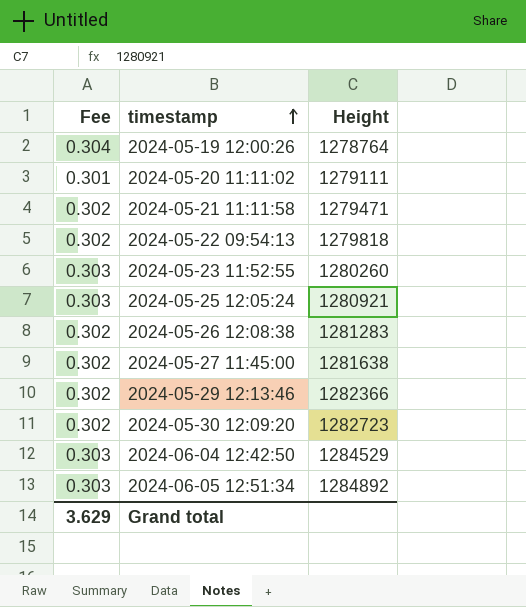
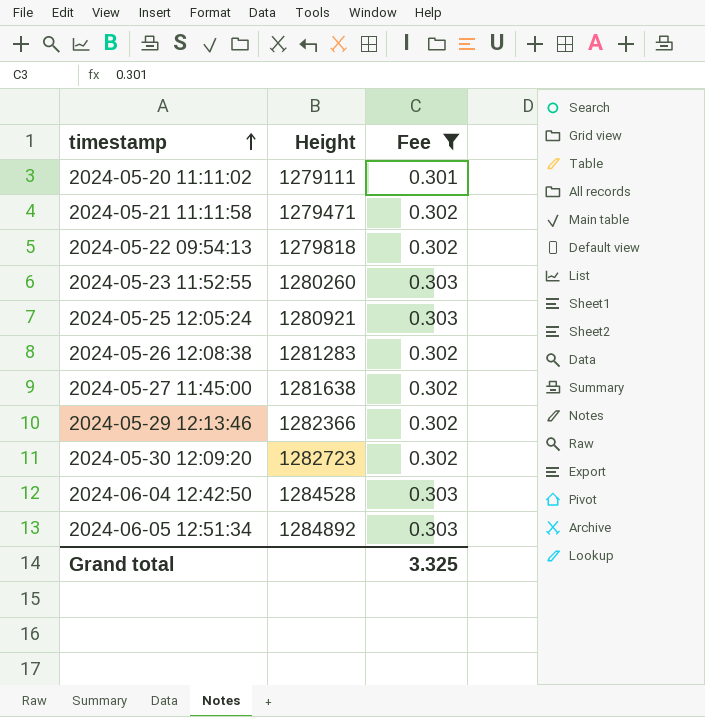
filter: none -> Fee != 0.304
column Fee | position: 1 -> 3
2024-06-04 12:42:50 | Height: 1284529 -> 1284528
Grand total | Fee: 3.629 -> 3.325

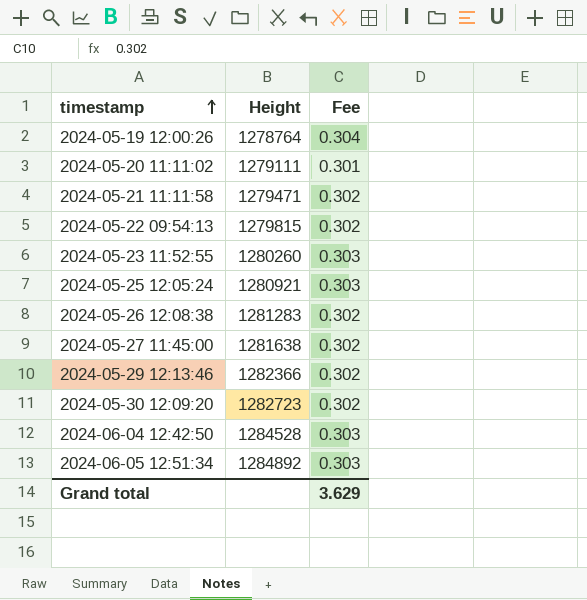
filter: Fee != 0.304 -> none
2024-05-22 09:54:13 | Height: 1279818 -> 1279815
Grand total | Fee: 3.325 -> 3.629

